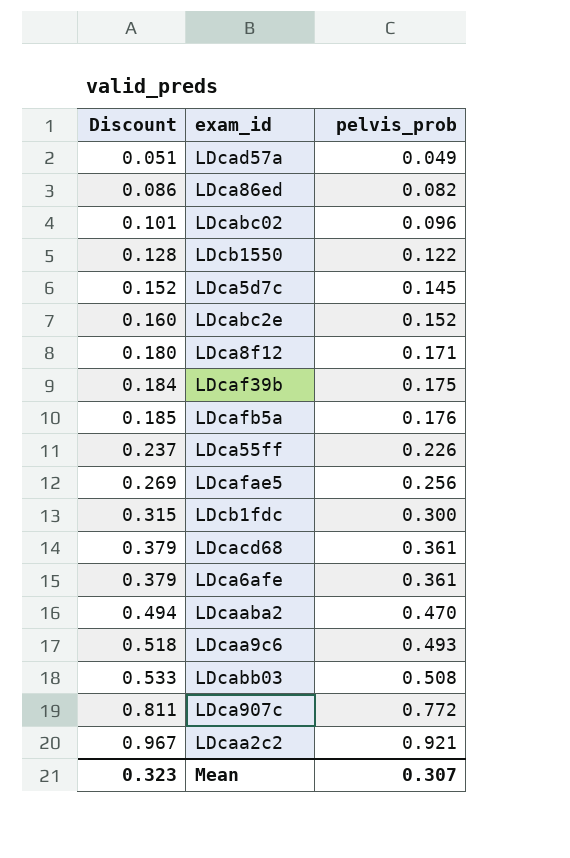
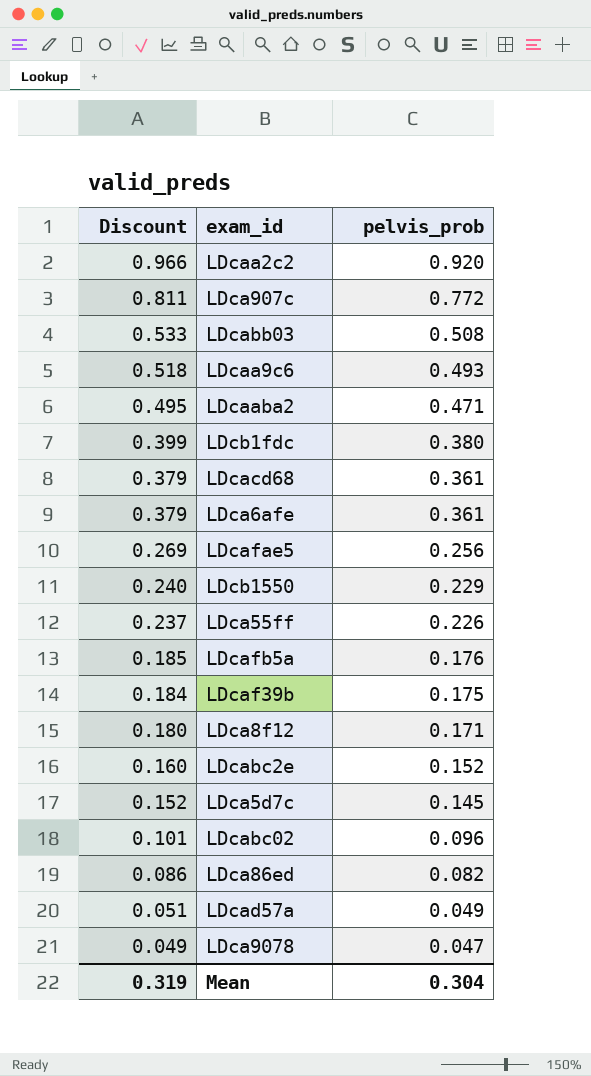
row order: Discount ascending -> Discount descending
LDcaa2c2 | Discount: 0.967 -> 0.966
LDcaa2c2 | pelvis_prob: 0.921 -> 0.920
LDcaaba2 | Discount: 0.494 -> 0.495
LDcaaba2 | pelvis_prob: 0.470 -> 0.471
LDcb1fdc | Discount: 0.315 -> 0.399
LDcb1fdc | pelvis_prob: 0.300 -> 0.380
LDcb1550 | Discount: 0.128 -> 0.240
LDcb1550 | pelvis_prob: 0.122 -> 0.229
row LDca9078: none -> 0.049 | 0.047
Mean | Discount: 0.323 -> 0.319
Mean | pelvis_prob: 0.307 -> 0.304

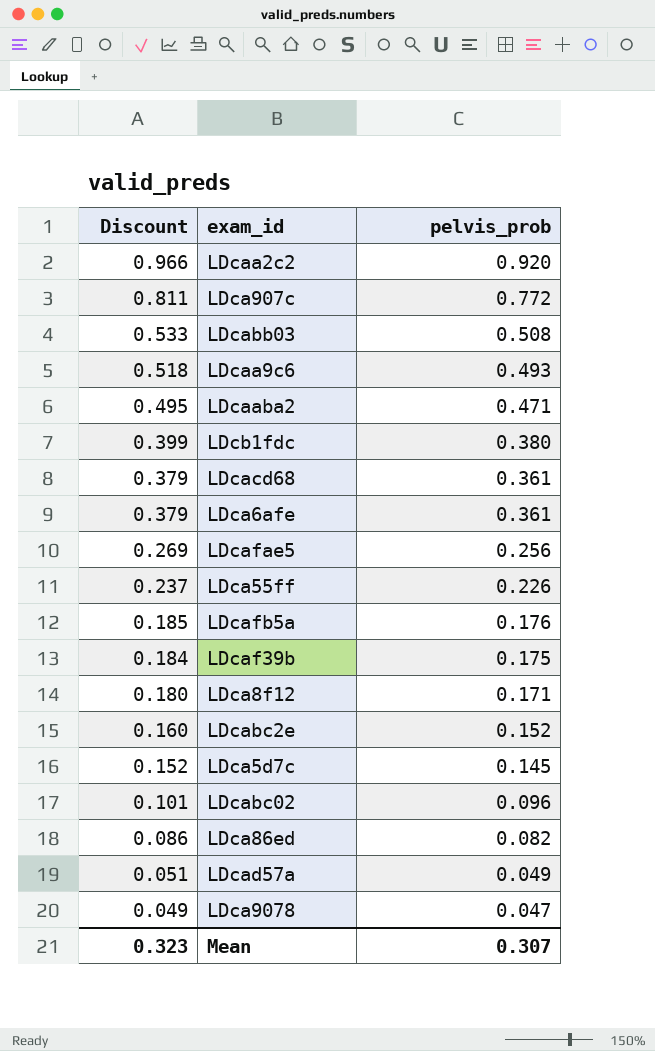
row LDcb1550: 0.240 | 0.229 -> none
Mean | Discount: 0.319 -> 0.323
Mean | pelvis_prob: 0.304 -> 0.307

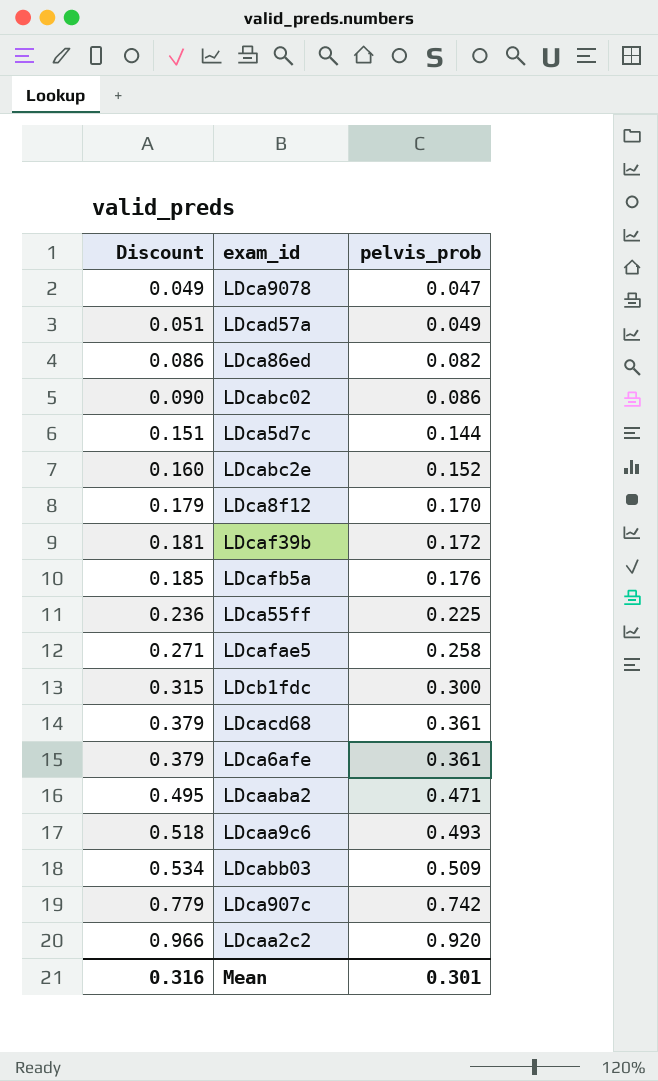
row order: Discount descending -> Discount ascending
LDcabc02 | Discount: 0.101 -> 0.090
LDcabc02 | pelvis_prob: 0.096 -> 0.086
LDca5d7c | Discount: 0.152 -> 0.151
LDca5d7c | pelvis_prob: 0.145 -> 0.144
LDca8f12 | Discount: 0.180 -> 0.179
LDca8f12 | pelvis_prob: 0.171 -> 0.170
LDcaf39b | Discount: 0.184 -> 0.181
LDcaf39b | pelvis_prob: 0.175 -> 0.172
LDca55ff | Discount: 0.237 -> 0.236
LDca55ff | pelvis_prob: 0.226 -> 0.225
LDcafae5 | Discount: 0.269 -> 0.271
LDcafae5 | pelvis_prob: 0.256 -> 0.258
LDcb1fdc | Discount: 0.399 -> 0.315
LDcb1fdc | pelvis_prob: 0.380 -> 0.300
LDcabb03 | Discount: 0.533 -> 0.534
LDcabb03 | pelvis_prob: 0.508 -> 0.509
LDca907c | Discount: 0.811 -> 0.779
LDca907c | pelvis_prob: 0.772 -> 0.742
Mean | Discount: 0.323 -> 0.316
Mean | pelvis_prob: 0.307 -> 0.301

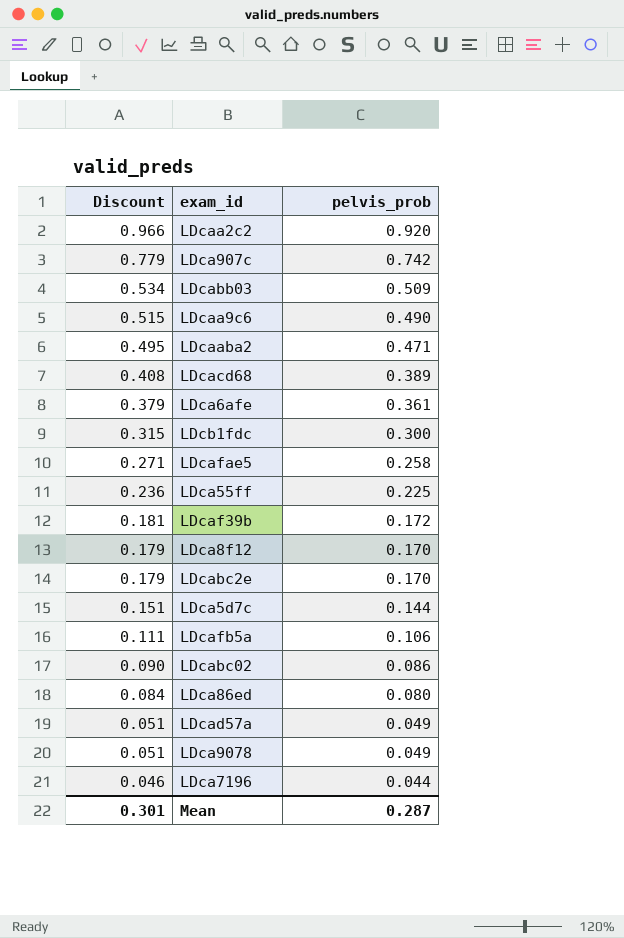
row order: Discount ascending -> Discount descending
LDcaa9c6 | Discount: 0.518 -> 0.515
LDcaa9c6 | pelvis_prob: 0.493 -> 0.490
LDcacd68 | Discount: 0.379 -> 0.408
LDcacd68 | pelvis_prob: 0.361 -> 0.389
LDcabc2e | Discount: 0.160 -> 0.179
LDcabc2e | pelvis_prob: 0.152 -> 0.170
LDcafb5a | Discount: 0.185 -> 0.111
LDcafb5a | pelvis_prob: 0.176 -> 0.106
LDca86ed | Discount: 0.086 -> 0.084
LDca86ed | pelvis_prob: 0.082 -> 0.080
LDca9078 | Discount: 0.049 -> 0.051
LDca9078 | pelvis_prob: 0.047 -> 0.049
row LDca7196: none -> 0.046 | 0.044
Mean | Discount: 0.316 -> 0.301
Mean | pelvis_prob: 0.301 -> 0.287

